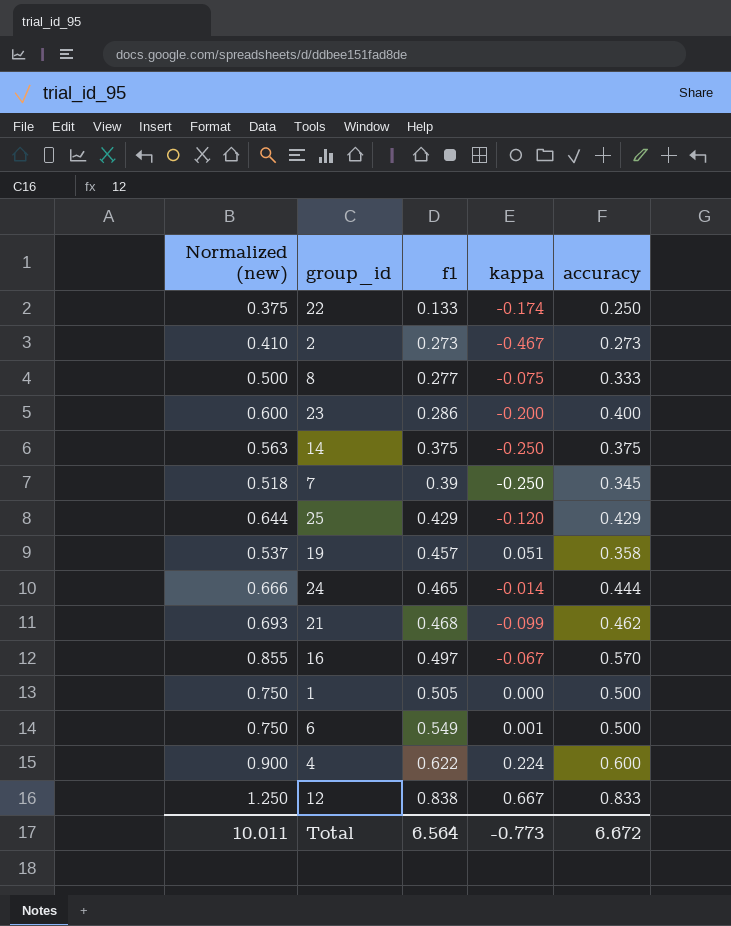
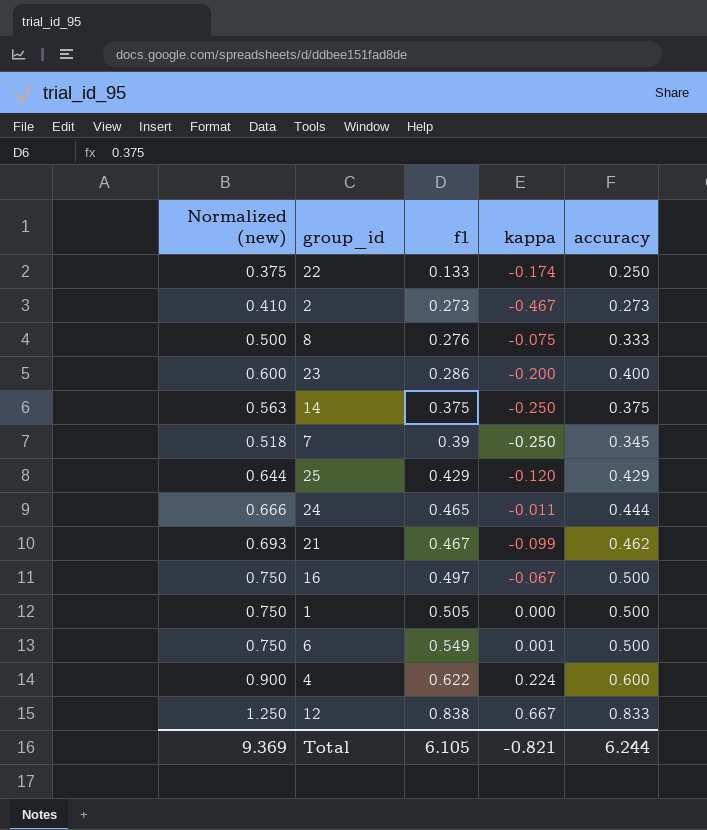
row 19: 0.537 | 0.457 | 0.051 | 0.358 -> none
8 | f1: 0.277 -> 0.276
24 | kappa: -0.014 -> -0.011
21 | f1: 0.468 -> 0.467
16 | Normalized (new): 0.855 -> 0.750
16 | accuracy: 0.570 -> 0.500
Total | Normalized (new): 10.011 -> 9.369
Total | f1: 6.564 -> 6.105
Total | kappa: -0.773 -> -0.821
Total | accuracy: 6.672 -> 6.244

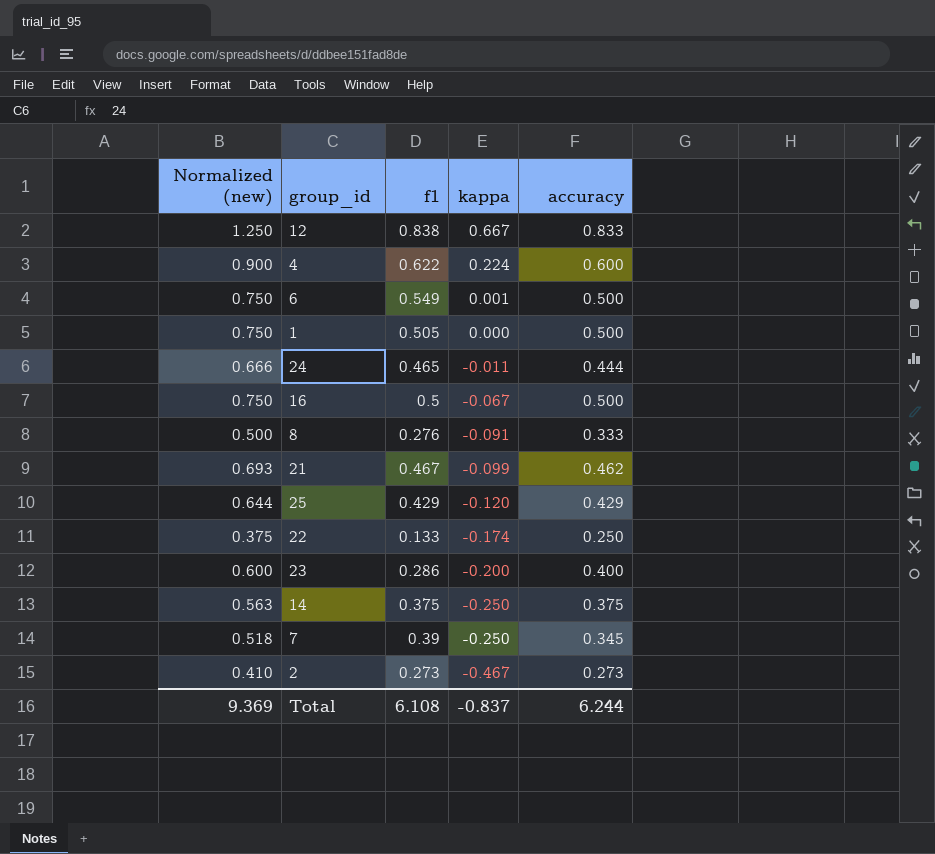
row order: f1 ascending -> kappa descending
16 | f1: 0.497 -> 0.5
8 | kappa: -0.075 -> -0.091
Total | f1: 6.105 -> 6.108
Total | kappa: -0.821 -> -0.837

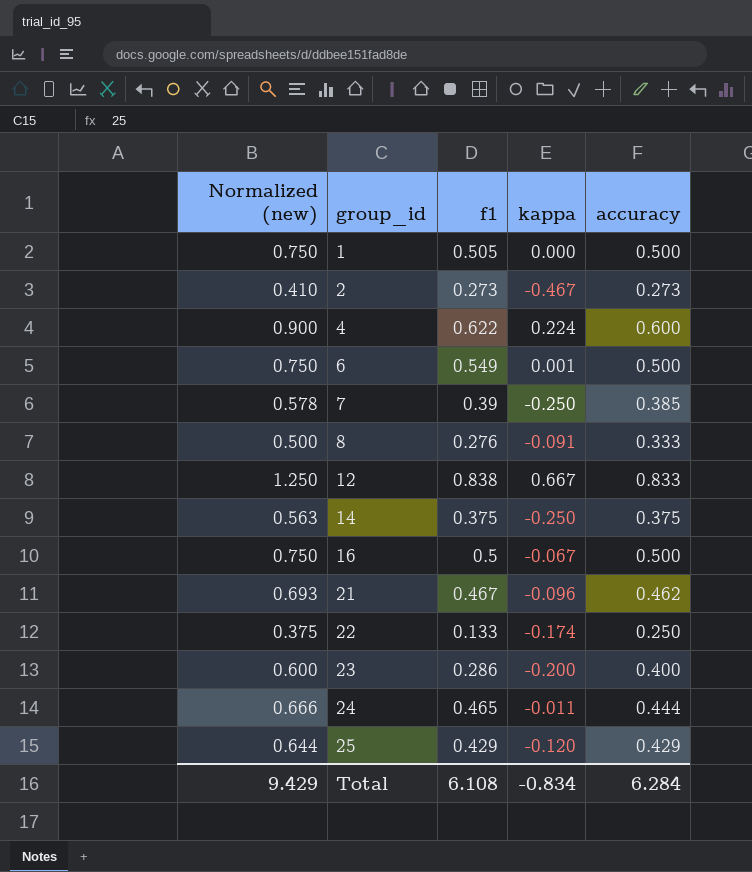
row order: kappa descending -> group_id ascending
7 | Normalized (new): 0.518 -> 0.578
7 | accuracy: 0.345 -> 0.385
21 | kappa: -0.099 -> -0.096
Total | Normalized (new): 9.369 -> 9.429
Total | kappa: -0.837 -> -0.834
Total | accuracy: 6.244 -> 6.284

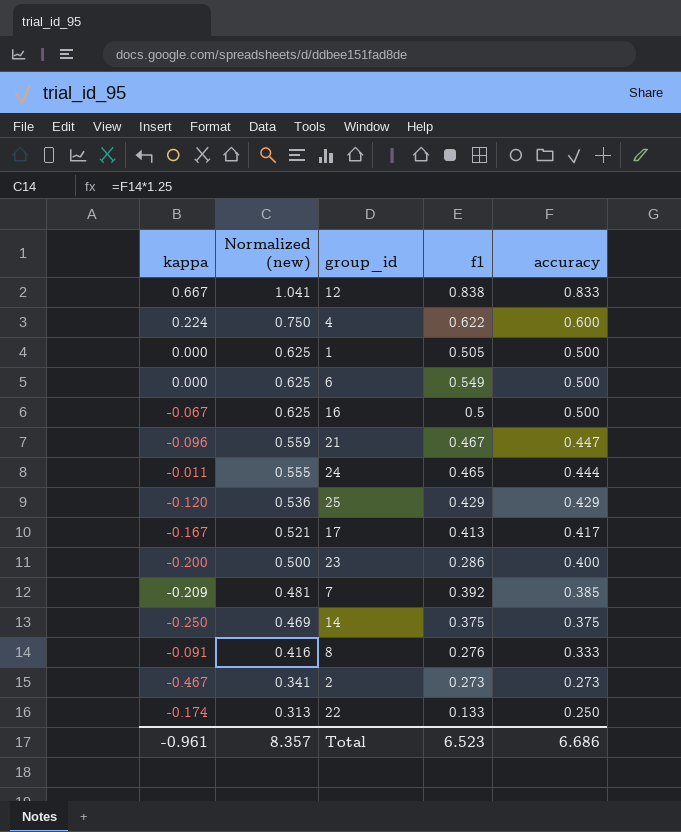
row order: group_id ascending -> Normalized (new) descending
column kappa | position: 4 -> 1
column Normalized (new) | formula: [accuracy] * 1.5 -> [accuracy] * 1.25
6 | kappa: 0.001 -> 0.000
21 | accuracy: 0.462 -> 0.447
row 17: none -> -0.167 | 0.521 | 0.413 | 0.417
7 | kappa: -0.250 -> -0.209
7 | f1: 0.39 -> 0.392
Total | kappa: -0.834 -> -0.961
Total | Normalized (new): 9.429 -> 8.357
Total | f1: 6.108 -> 6.523
Total | accuracy: 6.284 -> 6.686

